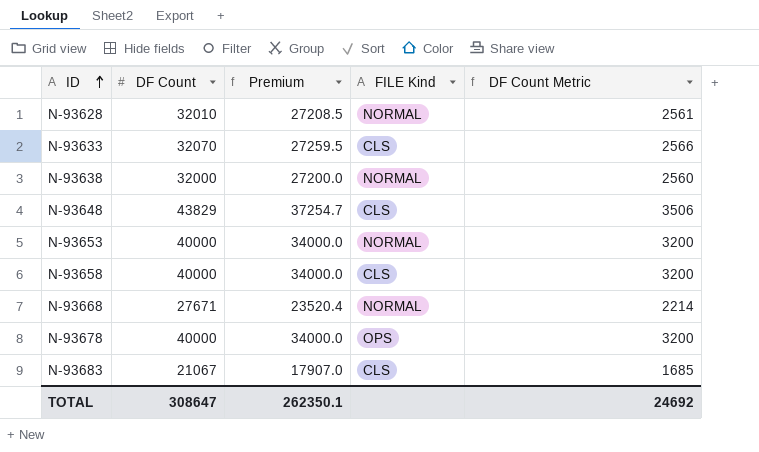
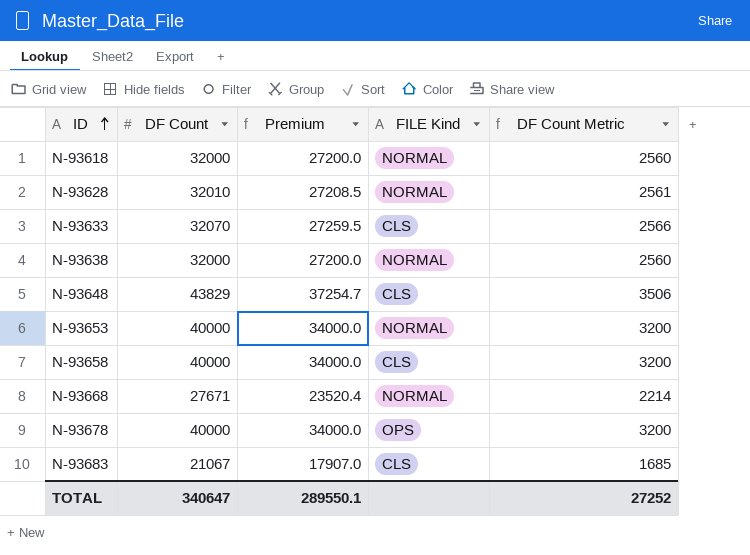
row N-93618: none -> 32000 | 27200.0 | NORMAL | 2560
TOTAL | DF Count: 308647 -> 340647
TOTAL | Premium: 262350.1 -> 289550.1
TOTAL | DF Count Metric: 24692 -> 27252

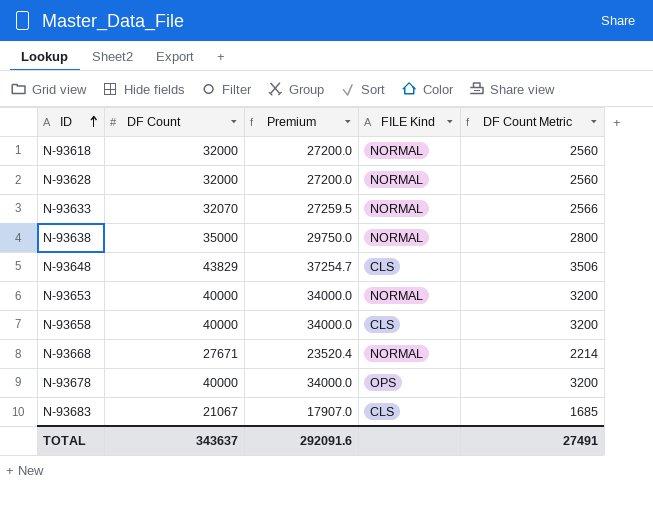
N-93628 | DF Count: 32010 -> 32000
N-93628 | Premium: 27208.5 -> 27200.0
N-93628 | DF Count Metric: 2561 -> 2560
N-93633 | FILE Kind: CLS -> NORMAL
N-93638 | DF Count: 32000 -> 35000
N-93638 | Premium: 27200.0 -> 29750.0
N-93638 | DF Count Metric: 2560 -> 2800
TOTAL | DF Count: 340647 -> 343637
TOTAL | Premium: 289550.1 -> 292091.6
TOTAL | DF Count Metric: 27252 -> 27491

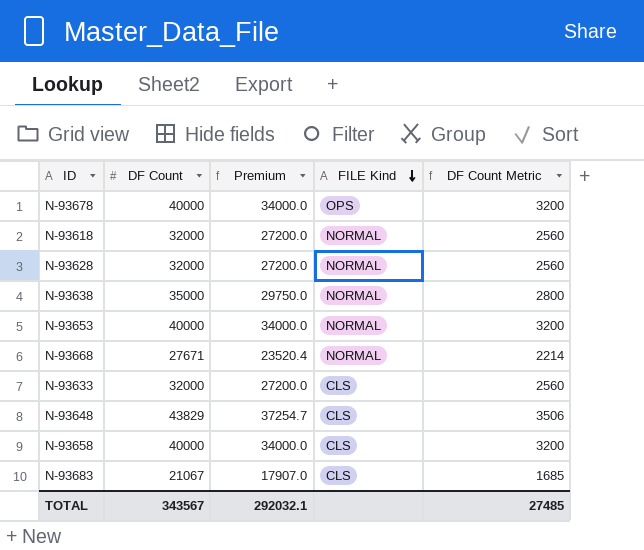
row order: ID ascending -> FILE Kind descending
N-93633 | DF Count: 32070 -> 32000
N-93633 | Premium: 27259.5 -> 27200.0
N-93633 | FILE Kind: NORMAL -> CLS
N-93633 | DF Count Metric: 2566 -> 2560
TOTAL | DF Count: 343637 -> 343567
TOTAL | Premium: 292091.6 -> 292032.1
TOTAL | DF Count Metric: 27491 -> 27485

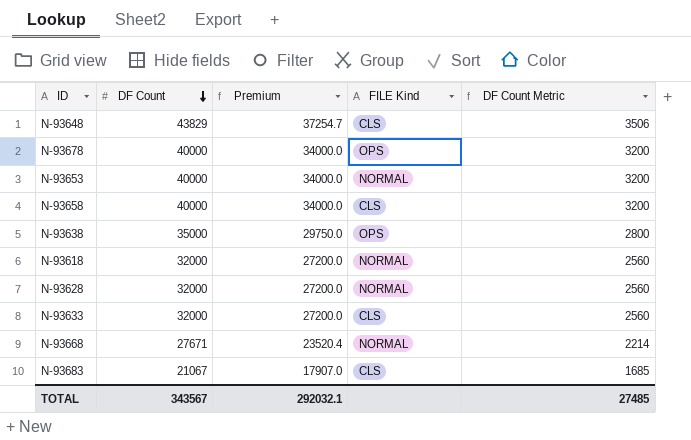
row order: FILE Kind descending -> DF Count descending
N-93638 | FILE Kind: NORMAL -> OPS

